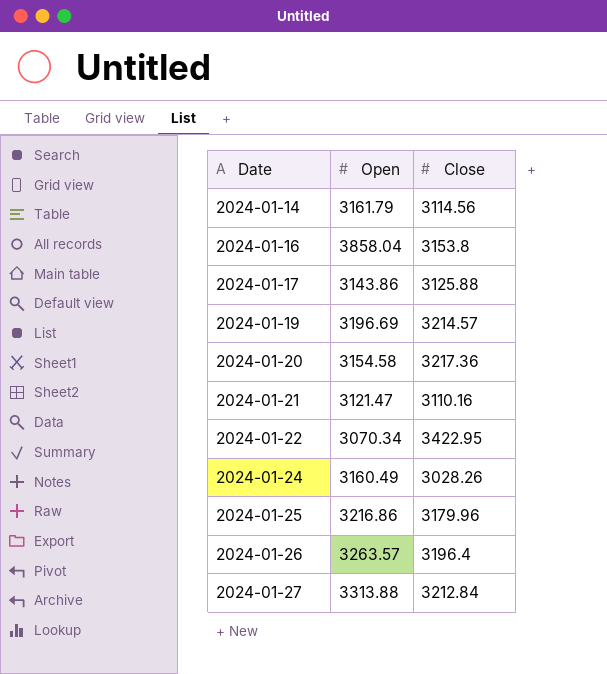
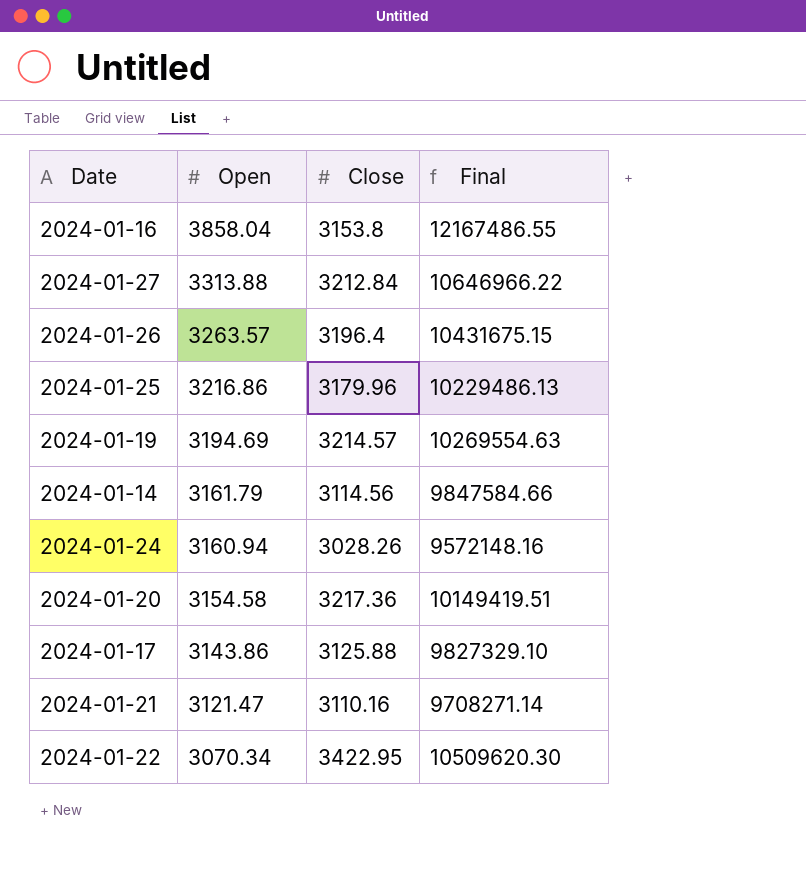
row order: Date ascending -> Open descending
column Final | formula: none -> [Open] * [Close]
2024-01-19 | Open: 3196.69 -> 3194.69
2024-01-24 | Open: 3160.49 -> 3160.94

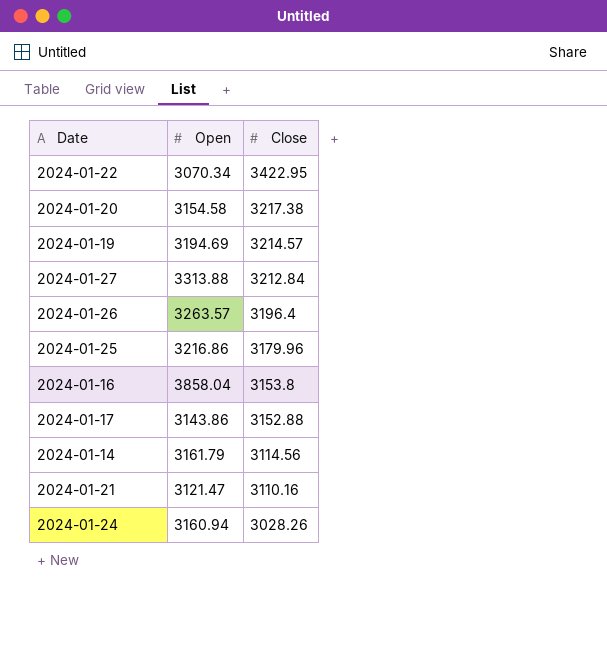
row order: Open descending -> Close descending
column Final | formula: [Open] * [Close] -> none
2024-01-20 | Close: 3217.36 -> 3217.38
2024-01-17 | Close: 3125.88 -> 3152.88

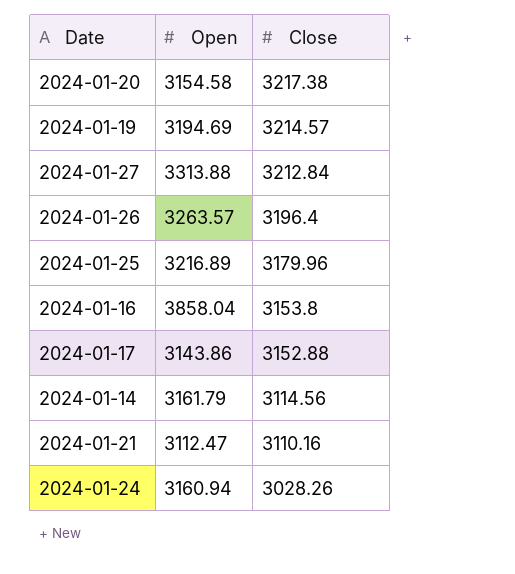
row 2024-01-22: 3070.34 | 3422.95 -> none
2024-01-25 | Open: 3216.86 -> 3216.89
2024-01-21 | Open: 3121.47 -> 3112.47

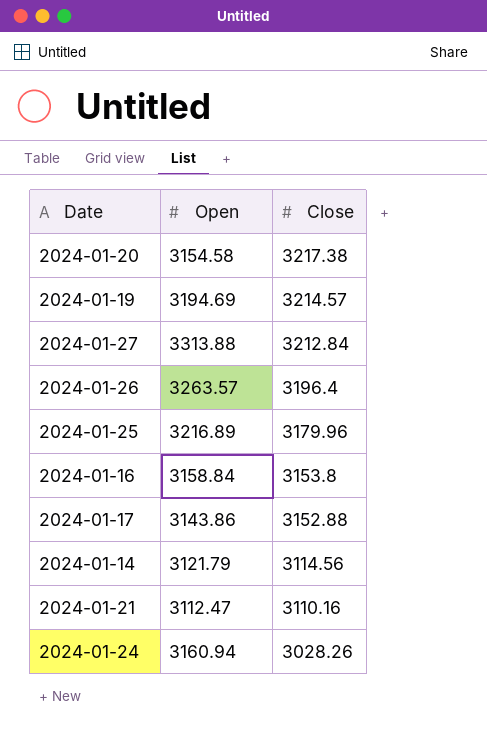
2024-01-16 | Open: 3858.04 -> 3158.84
2024-01-14 | Open: 3161.79 -> 3121.79

